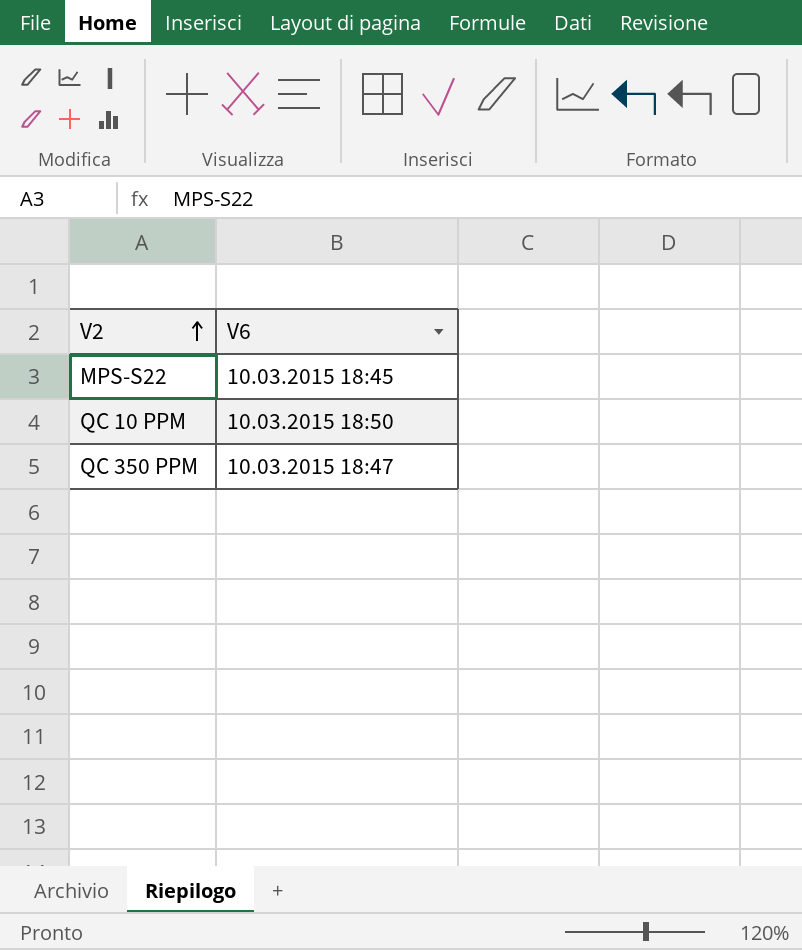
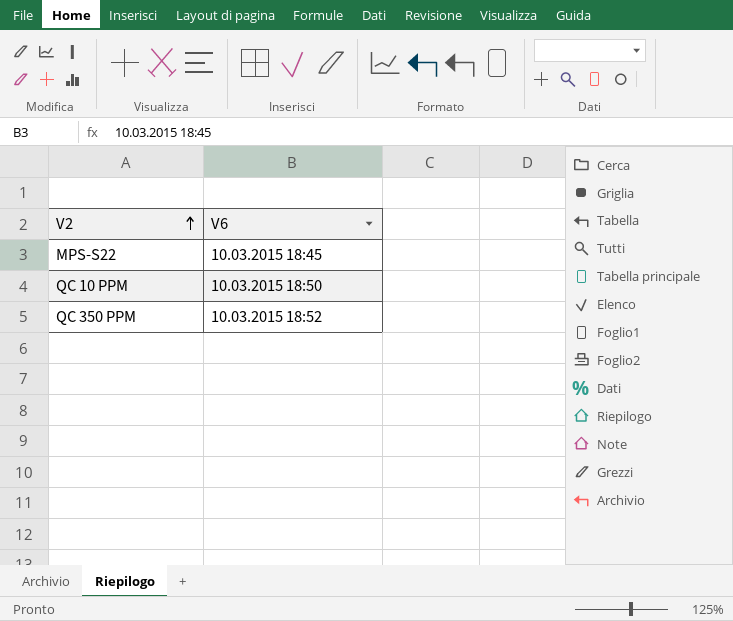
QC 350 PPM | V6: 10.03.2015 18:47 -> 10.03.2015 18:52

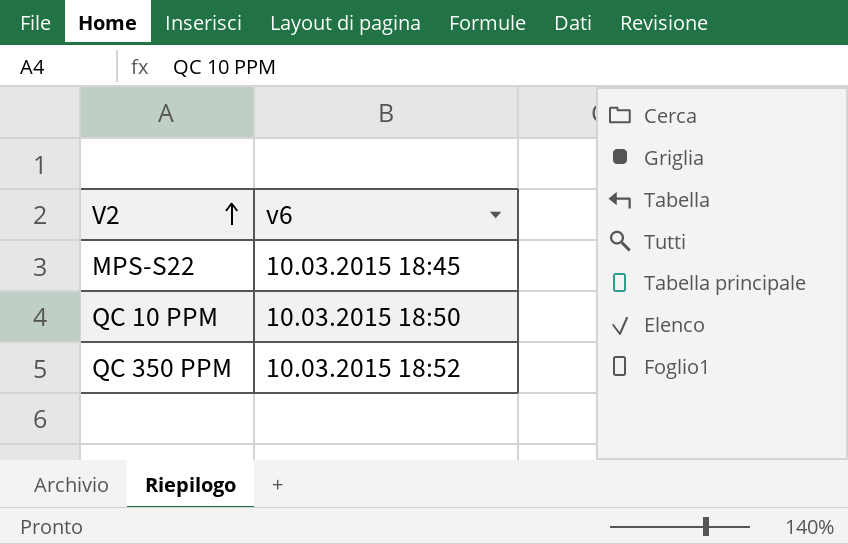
column name: V6 -> v6

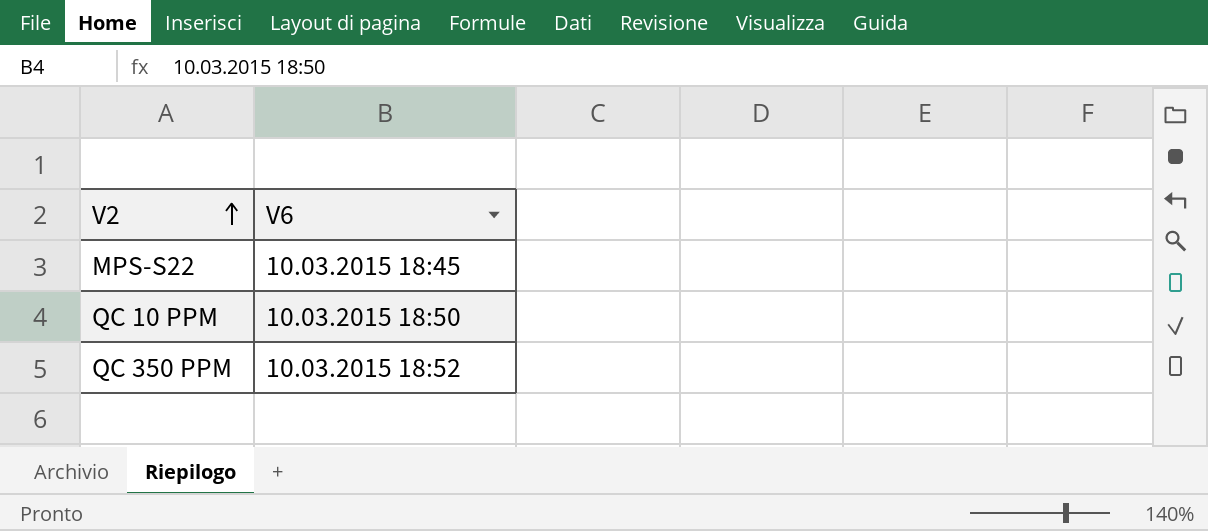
column name: v6 -> V6

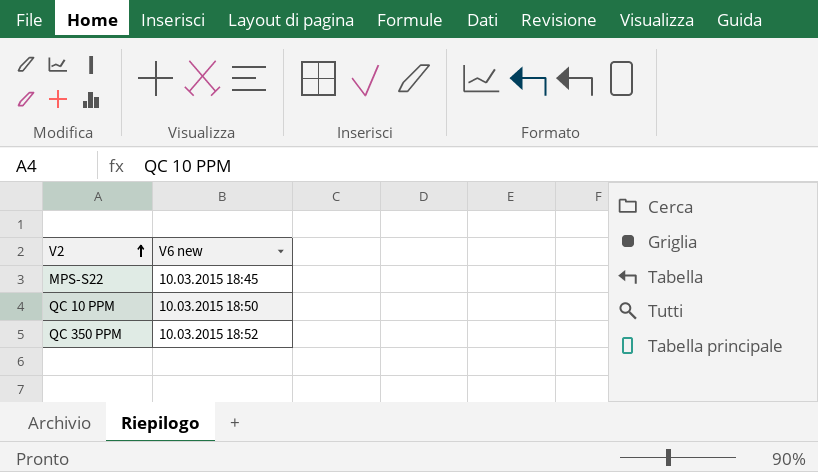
column name: V6 -> V6 new

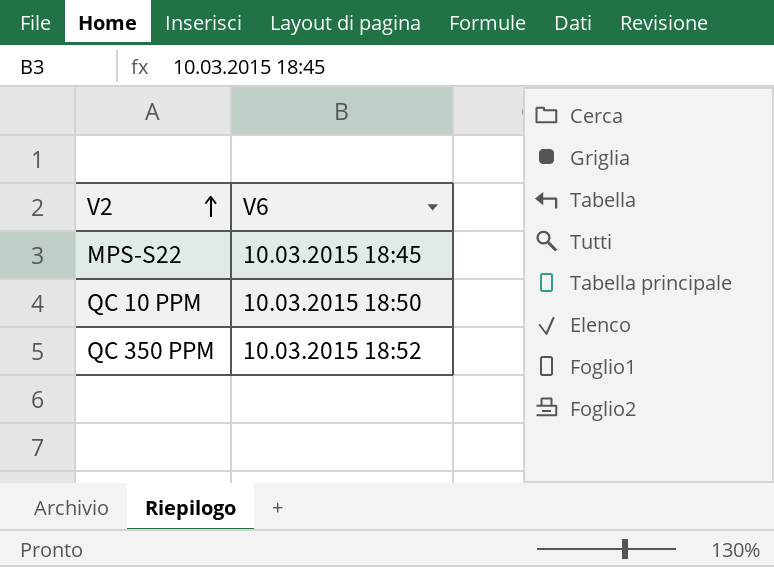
column name: V6 new -> V6

